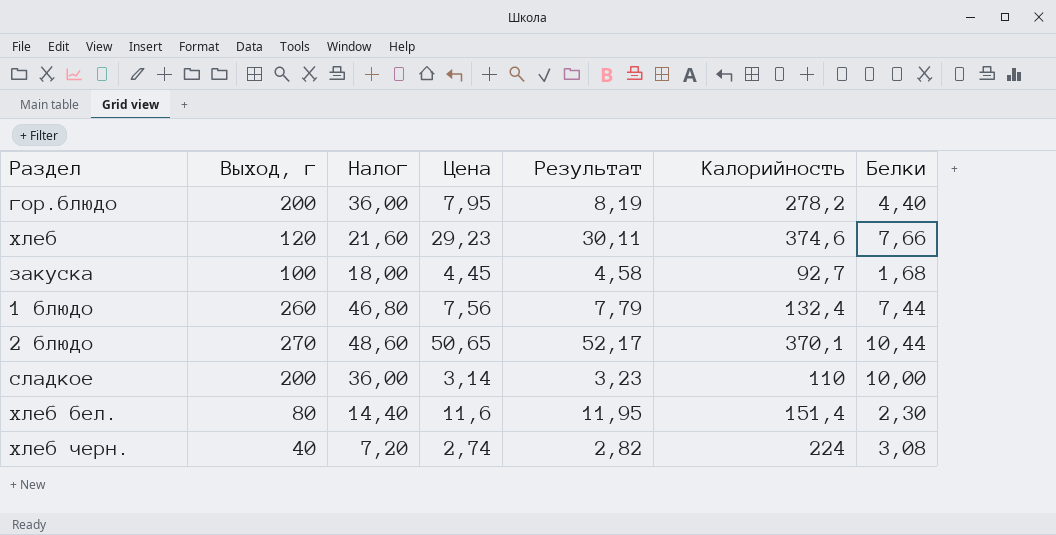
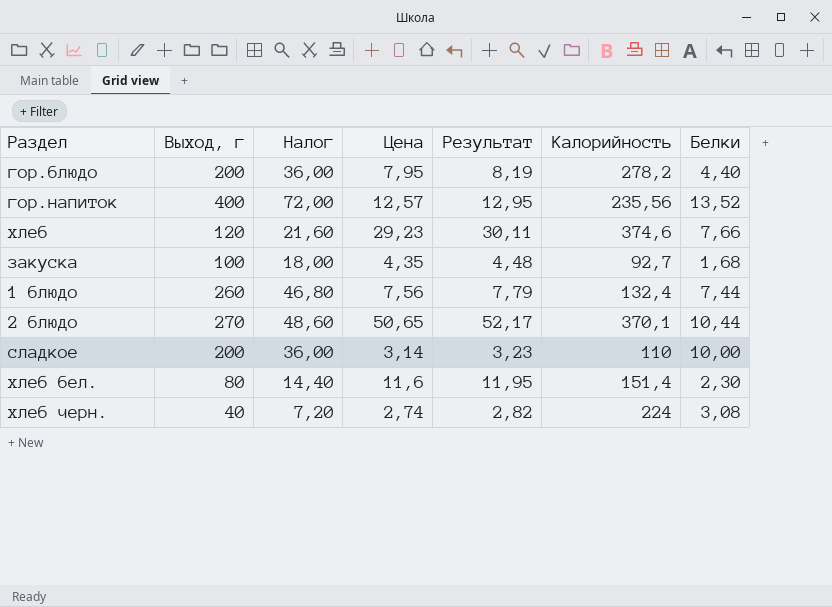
row гор.напиток: none -> 400 | 72,00 | 12,57 | 12,95 | 235,56 | 13,52
закуска | Цена: 4,45 -> 4,35
закуска | Результат: 4,58 -> 4,48

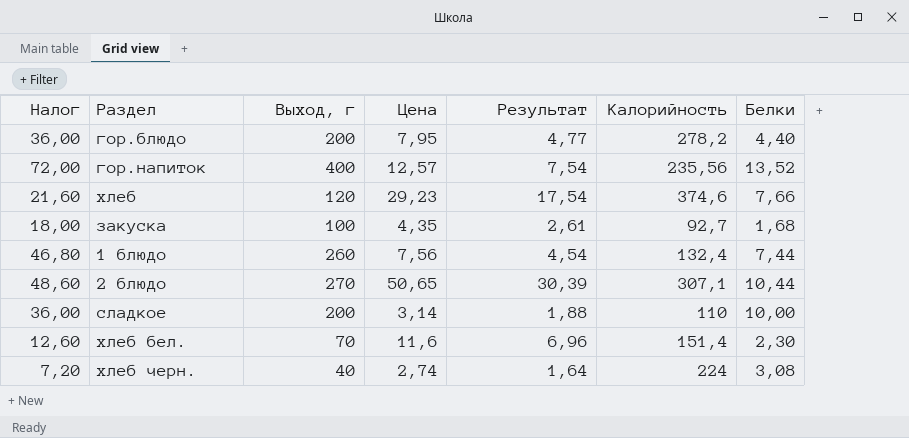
column Налог | position: 3 -> 1
column Результат | formula: [Цена] * 1,03 -> [Цена] * 0,6
2 блюдо | Калорийность: 370,1 -> 307,1
хлеб бел. | Налог: 14,40 -> 12,60
хлеб бел. | Выход, г: 80 -> 70

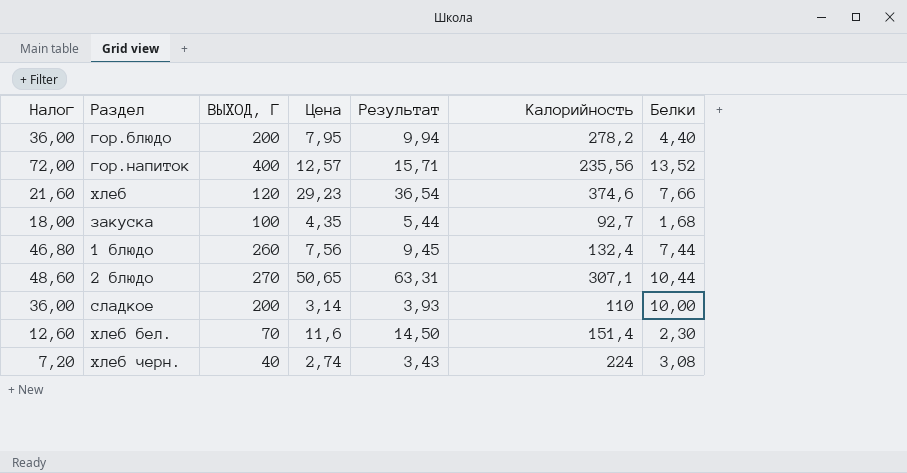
column name: Выход, г -> ВЫХОД, Г
column Результат | formula: [Цена] * 0,6 -> [Цена] * 1,25

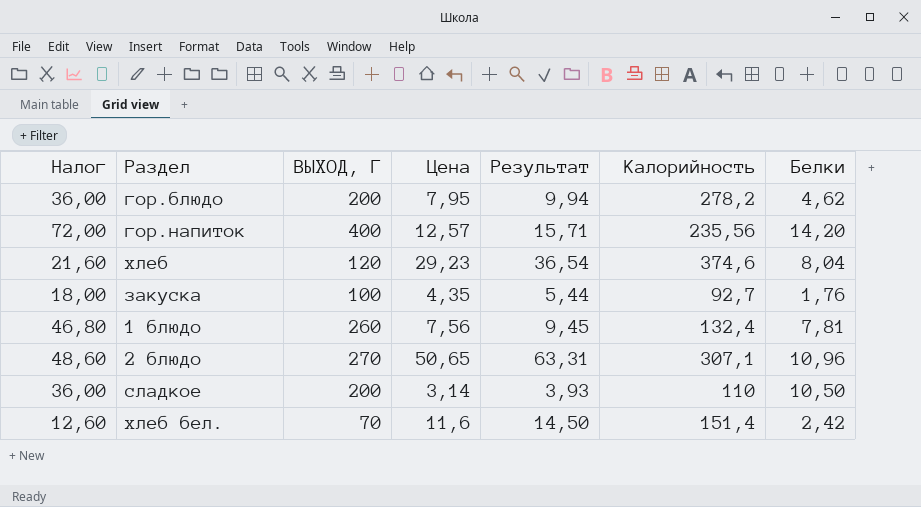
row хлеб черн.: 7,20 | 40 | 2,74 | 3,43 | 224 | 3,08 -> none
гор.блюдо | Белки: 4,40 -> 4,62
гор.напиток | Белки: 13,52 -> 14,20
хлеб | Белки: 7,66 -> 8,04
закуска | Белки: 1,68 -> 1,76
1 блюдо | Белки: 7,44 -> 7,81
2 блюдо | Белки: 10,44 -> 10,96
сладкое | Белки: 10,00 -> 10,50
хлеб бел. | Белки: 2,30 -> 2,42

